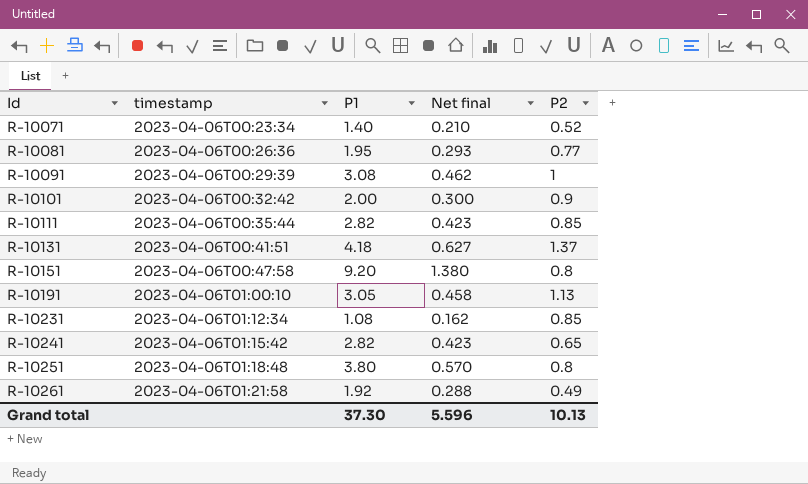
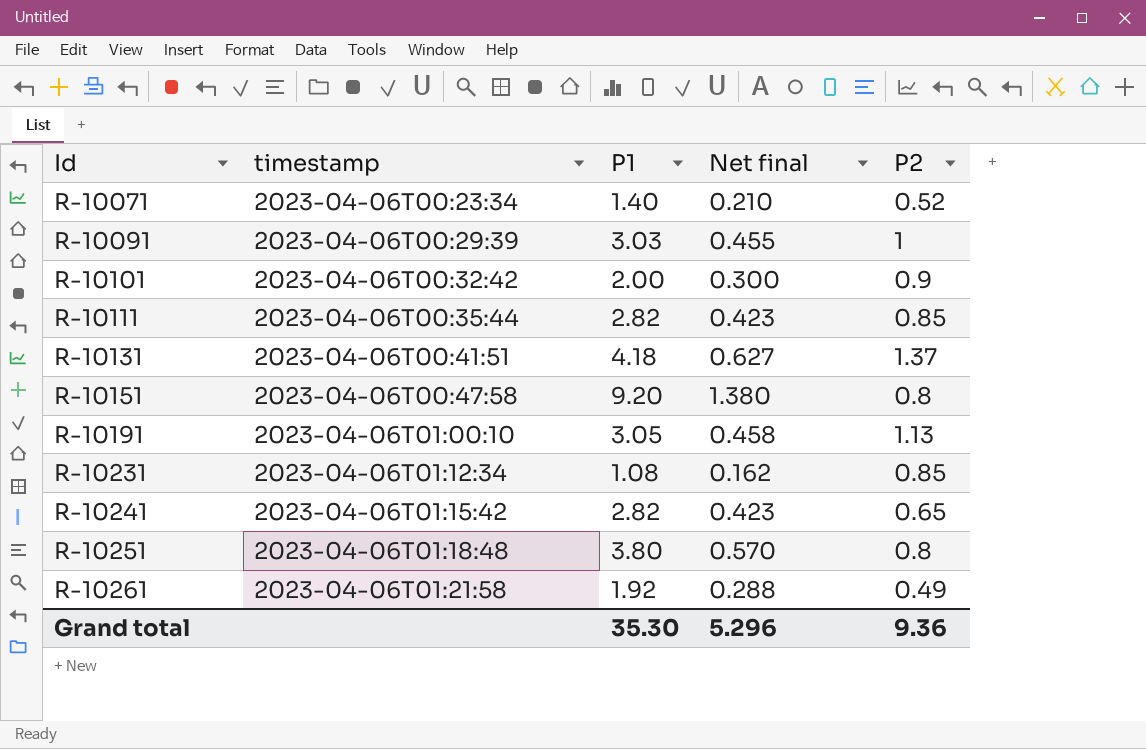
row R-10081: 2023-04-06T00:26:36 | 1.95 | 0.293 | 0.77 -> none
R-10091 | P1: 3.08 -> 3.03
R-10091 | Net final: 0.462 -> 0.455
Grand total | P1: 37.30 -> 35.30
Grand total | Net final: 5.596 -> 5.296
Grand total | P2: 10.13 -> 9.36

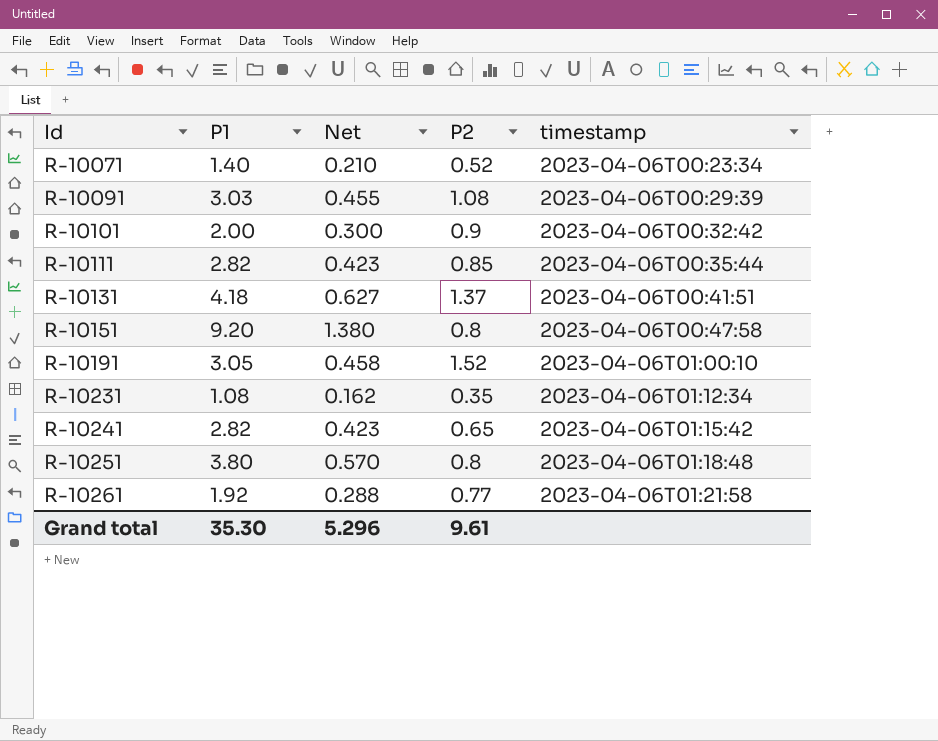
column name: Net final -> Net
column timestamp | position: 2 -> 5
R-10091 | P2: 1 -> 1.08
R-10191 | P2: 1.13 -> 1.52
R-10231 | P2: 0.85 -> 0.35
R-10261 | P2: 0.49 -> 0.77
Grand total | P2: 9.36 -> 9.61

